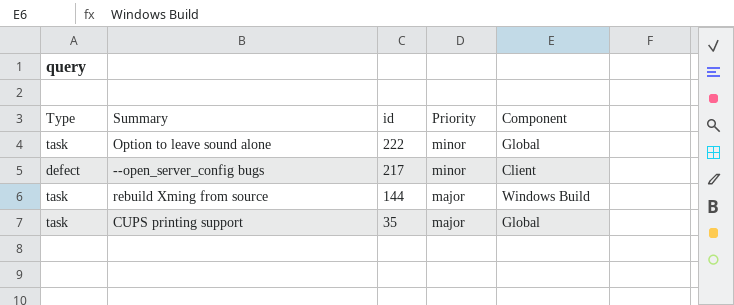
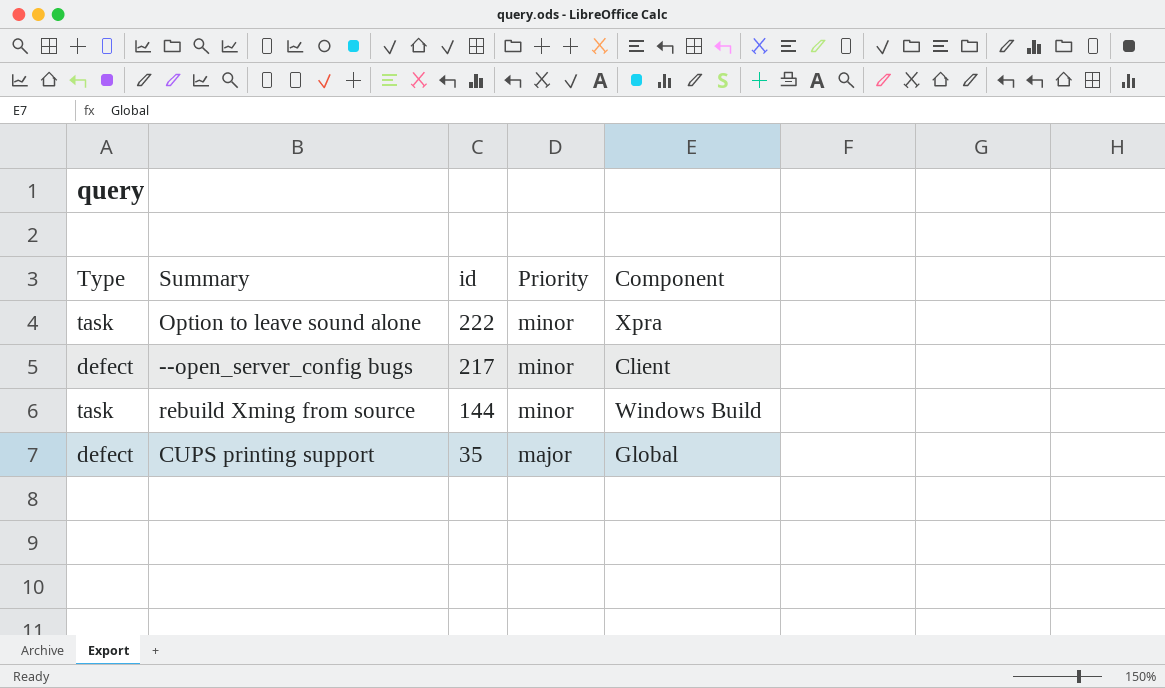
Option to leave sound alone | Component: Global -> Xpra
rebuild Xming from source | Priority: major -> minor
CUPS printing support | Type: task -> defect

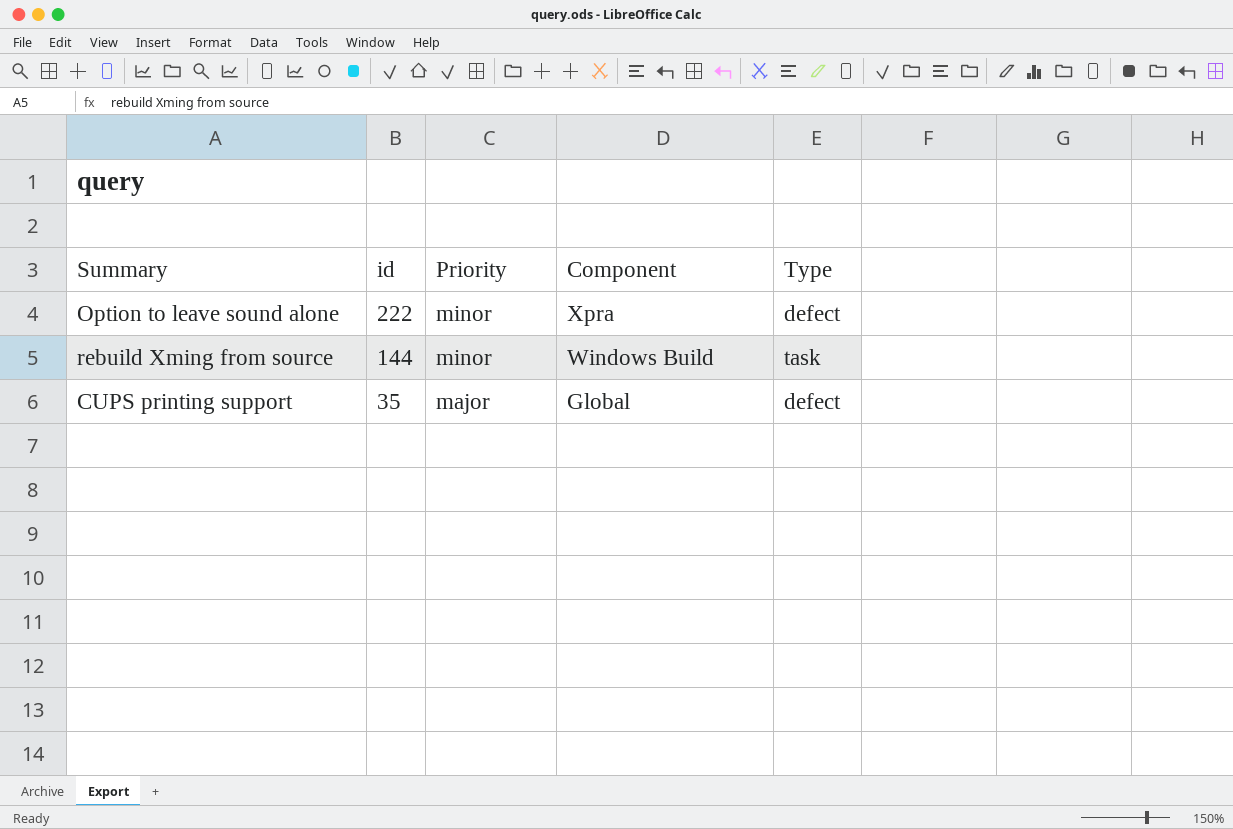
column Type | position: 1 -> 5
row --open_server_config bugs: defect | 217 | minor | Client -> none
Option to leave sound alone | Type: task -> defect

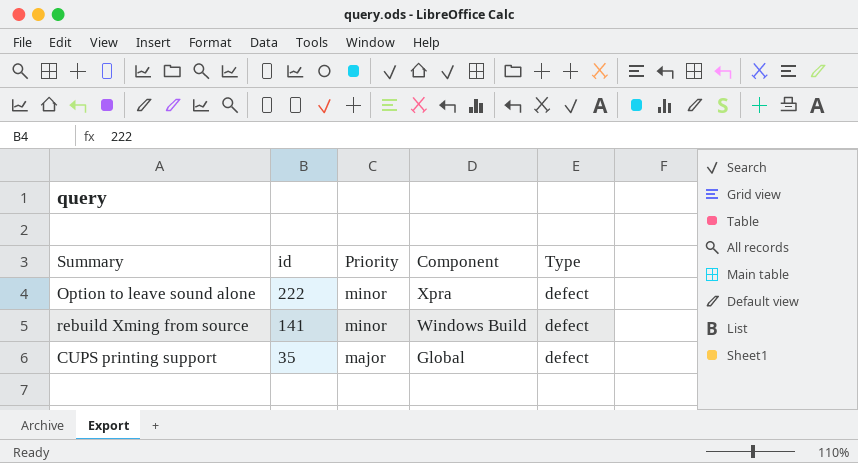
rebuild Xming from source | id: 144 -> 141
rebuild Xming from source | Type: task -> defect

